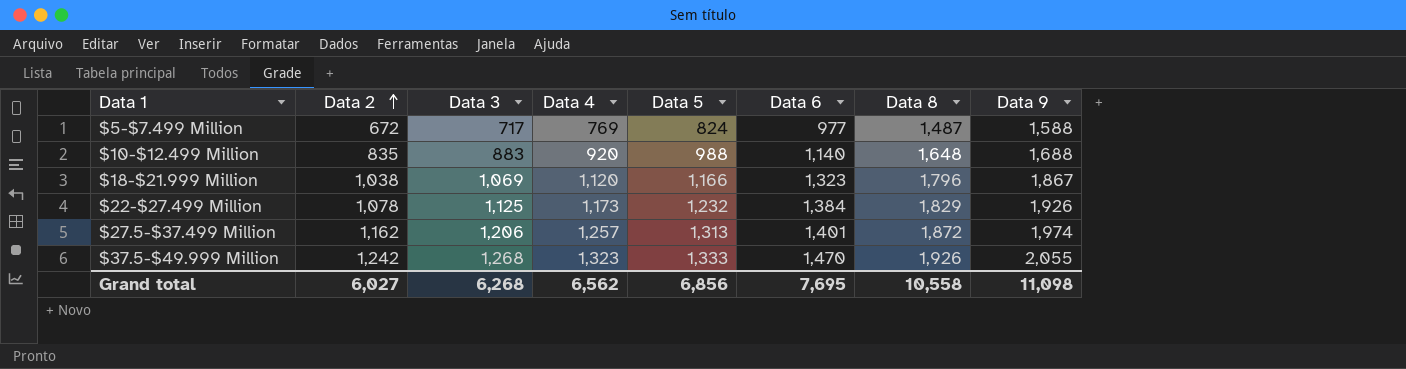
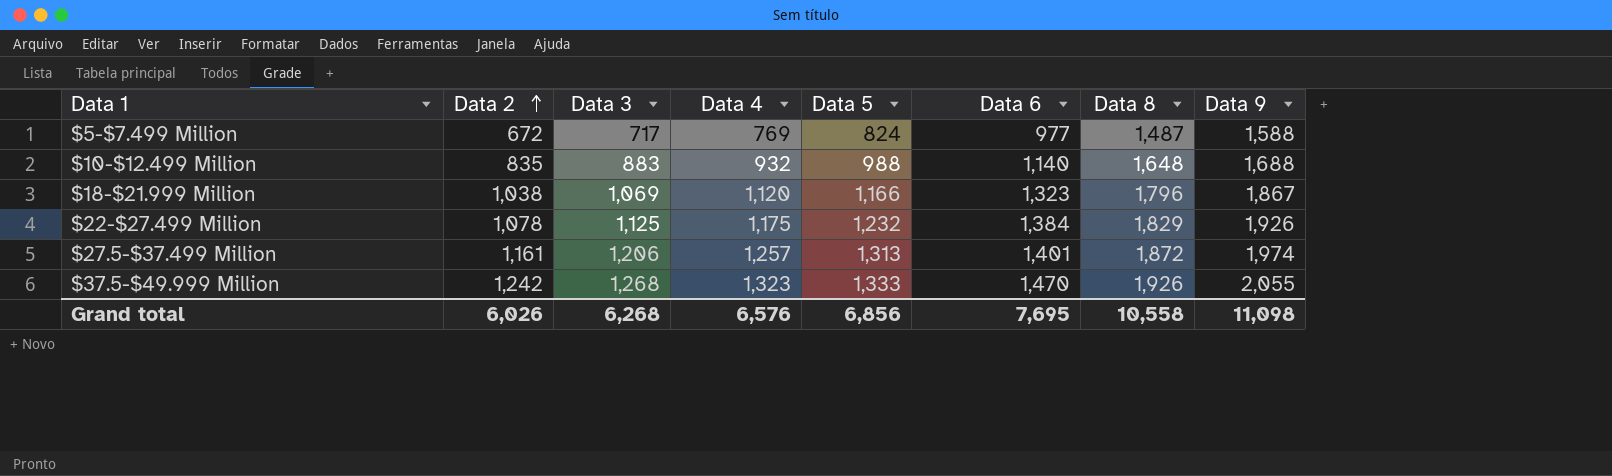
$10-$12.499 Million | Data 4: 920 -> 932
$22-$27.499 Million | Data 4: 1,173 -> 1,175
$27.5-$37.499 Million | Data 2: 1,162 -> 1,161
Grand total | Data 2: 6,027 -> 6,026
Grand total | Data 4: 6,562 -> 6,576

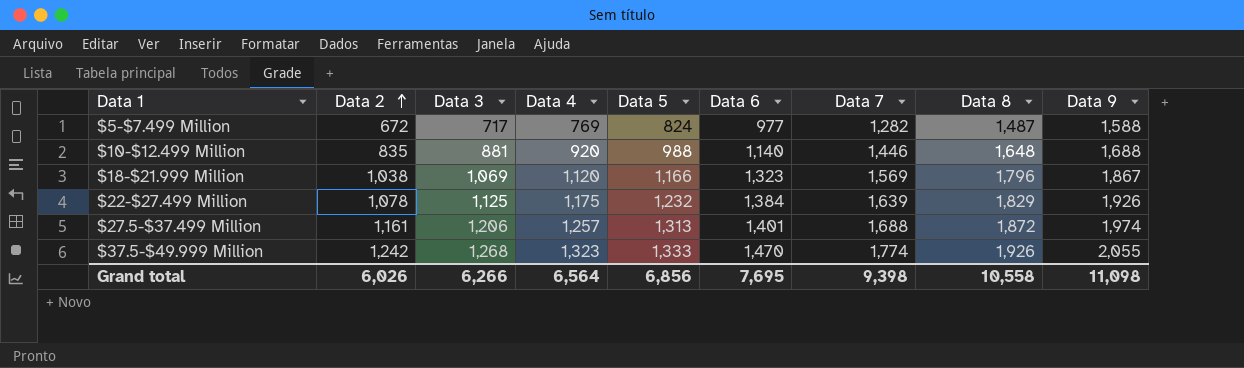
column Data 7 | position: none -> 7
$10-$12.499 Million | Data 3: 883 -> 881
$10-$12.499 Million | Data 4: 932 -> 920
Grand total | Data 3: 6,268 -> 6,266
Grand total | Data 4: 6,576 -> 6,564

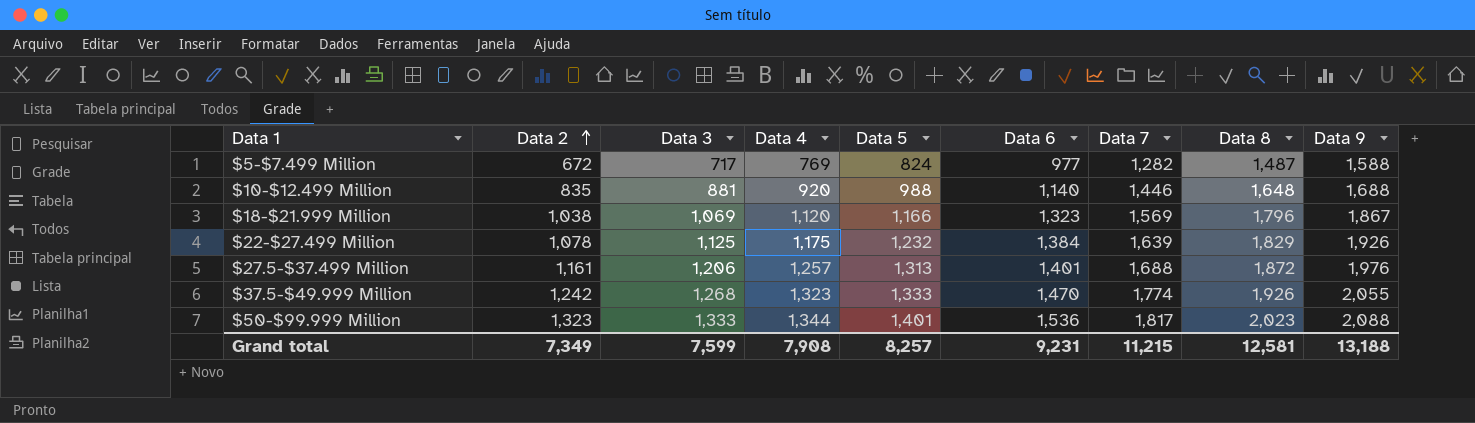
$27.5-$37.499 Million | Data 9: 1,974 -> 1,976
row $50-$99.999 Million: none -> 1,323 | 1,333 | 1,344 | 1,401 | 1,536 | 1,817 | 2,023 | 2,088
Grand total | Data 2: 6,026 -> 7,349
Grand total | Data 3: 6,266 -> 7,599
Grand total | Data 4: 6,564 -> 7,908
Grand total | Data 5: 6,856 -> 8,257
Grand total | Data 6: 7,695 -> 9,231
Grand total | Data 7: 9,398 -> 11,215
Grand total | Data 8: 10,558 -> 12,581
Grand total | Data 9: 11,098 -> 13,188

